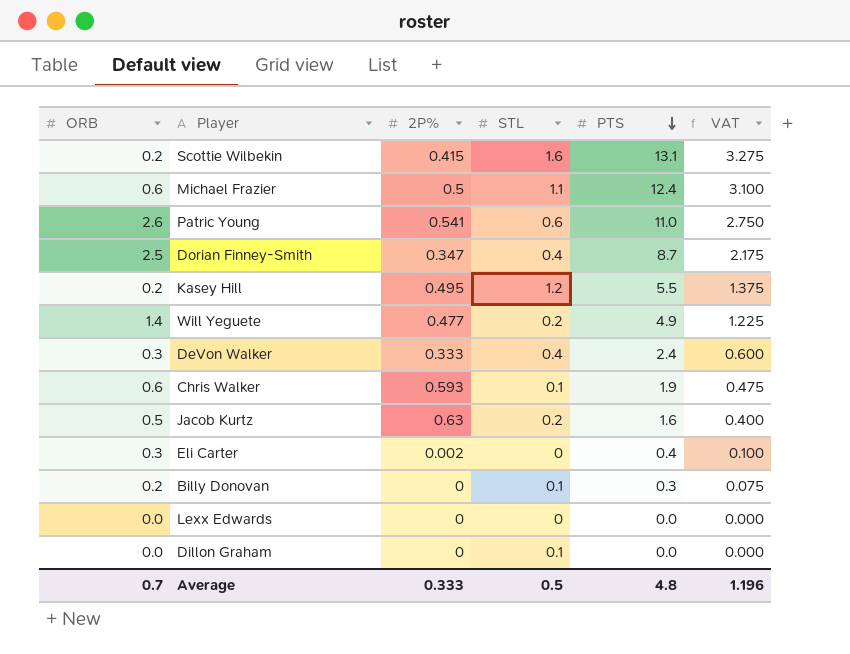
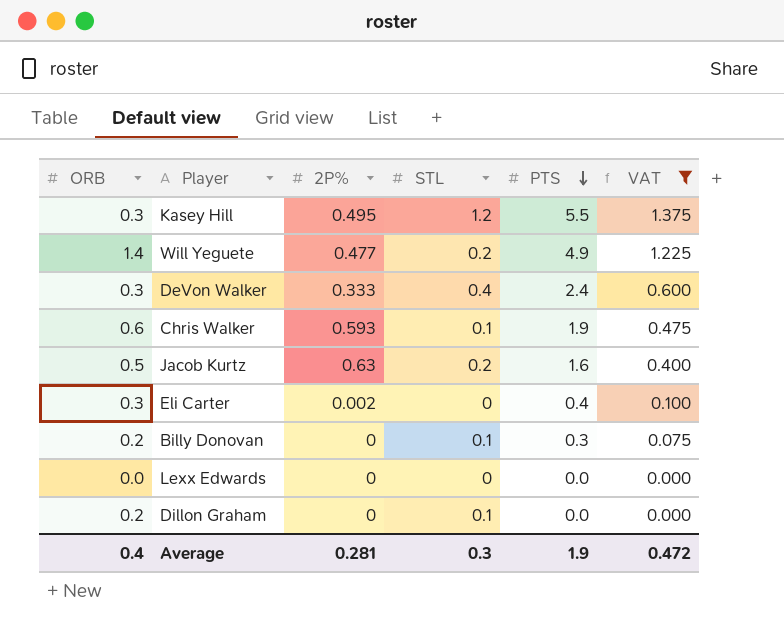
filter: none -> VAT <= 1.375
Kasey Hill | ORB: 0.2 -> 0.3
Dillon Graham | ORB: 0.0 -> 0.2
Average | ORB: 0.7 -> 0.4
Average | 2P%: 0.333 -> 0.281
Average | STL: 0.5 -> 0.3
Average | PTS: 4.8 -> 1.9
Average | VAT: 1.196 -> 0.472

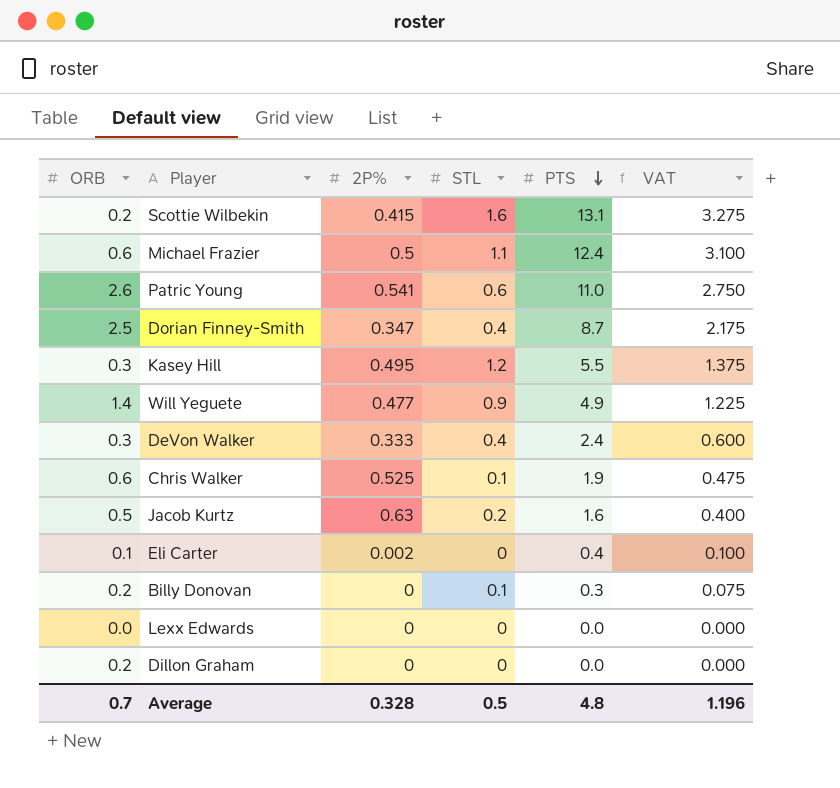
filter: VAT <= 1.375 -> none
Will Yeguete | STL: 0.2 -> 0.9
Chris Walker | 2P%: 0.593 -> 0.525
Eli Carter | ORB: 0.3 -> 0.1
Dillon Graham | STL: 0.1 -> 0
Average | ORB: 0.4 -> 0.7
Average | 2P%: 0.281 -> 0.328
Average | STL: 0.3 -> 0.5
Average | PTS: 1.9 -> 4.8
Average | VAT: 0.472 -> 1.196

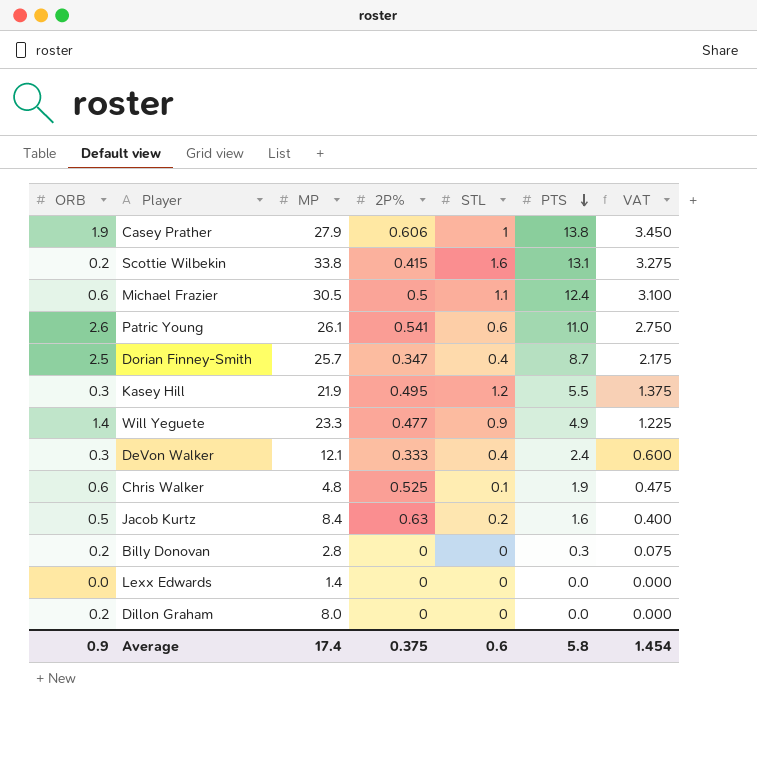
column MP | position: none -> 3
row Eli Carter: 0.1 | 0.002 | 0 | 0.4 | 0.100 -> none
row Casey Prather: none -> 1.9 | 27.9 | 0.606 | 1 | 13.8 | 3.450
Billy Donovan | STL: 0.1 -> 0
Average | ORB: 0.7 -> 0.9
Average | 2P%: 0.328 -> 0.375
Average | STL: 0.5 -> 0.6
Average | PTS: 4.8 -> 5.8
Average | VAT: 1.196 -> 1.454

